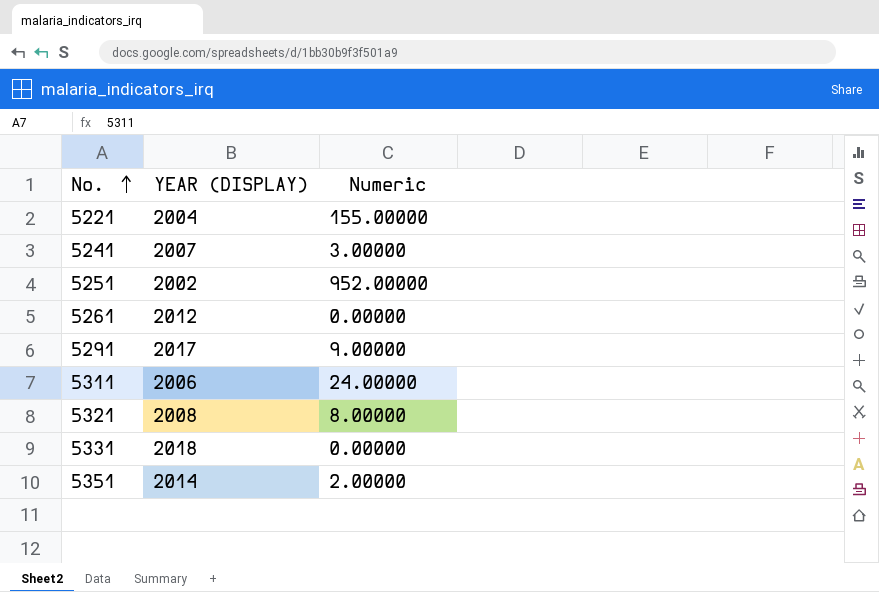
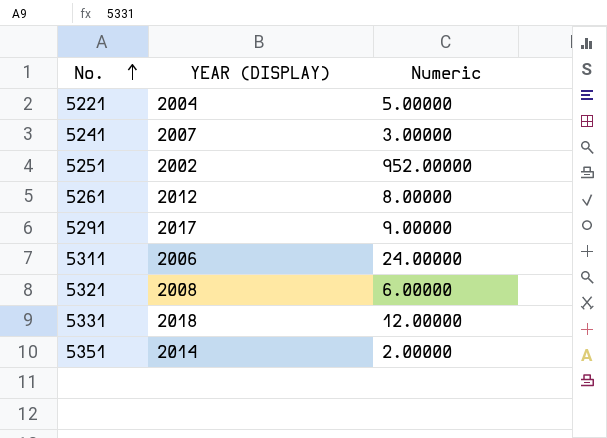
5221 | Numeric: 155.00000 -> 5.00000
5261 | Numeric: 0.00000 -> 8.00000
5321 | Numeric: 8.00000 -> 6.00000
5331 | Numeric: 0.00000 -> 12.00000

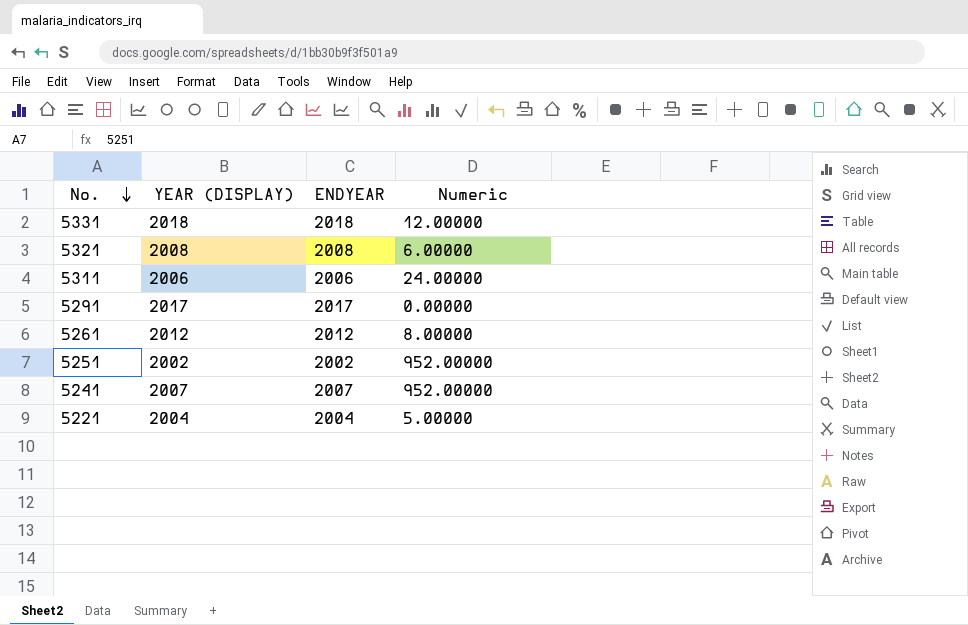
row order: No. ascending -> No. descending
column ENDYEAR | position: none -> 3
row 5351: 2014 | 2.00000 -> none
5291 | Numeric: 9.00000 -> 0.00000
5241 | Numeric: 3.00000 -> 952.00000

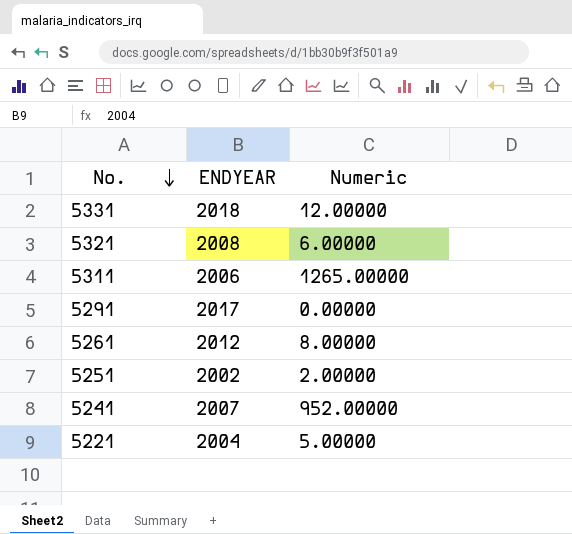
column YEAR (DISPLAY) | position: 2 -> none
5311 | Numeric: 24.00000 -> 1265.00000
5251 | Numeric: 952.00000 -> 2.00000

